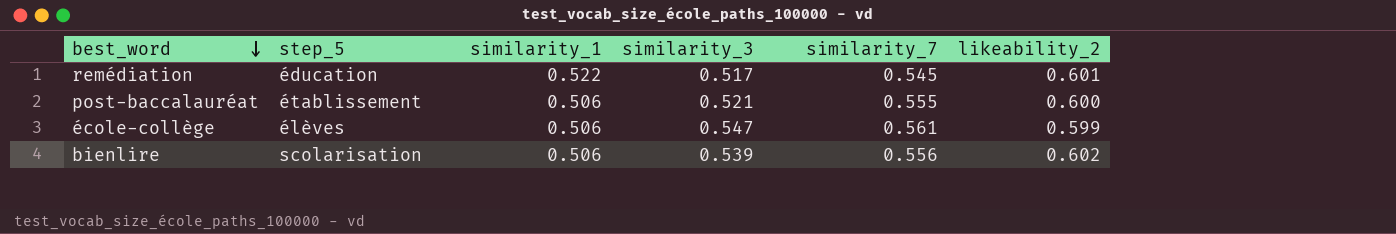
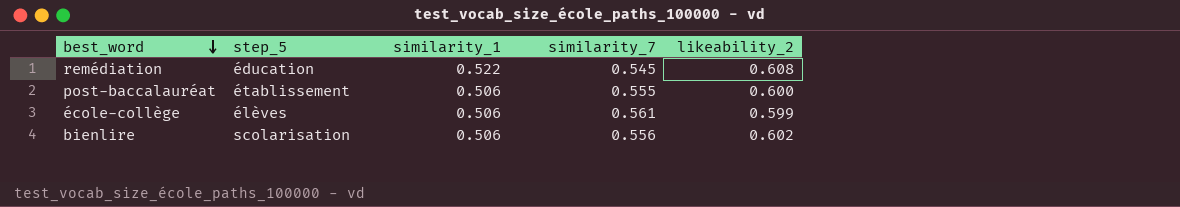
column similarity_3 | position: 4 -> none
remédiation | likeability_2: 0.601 -> 0.608

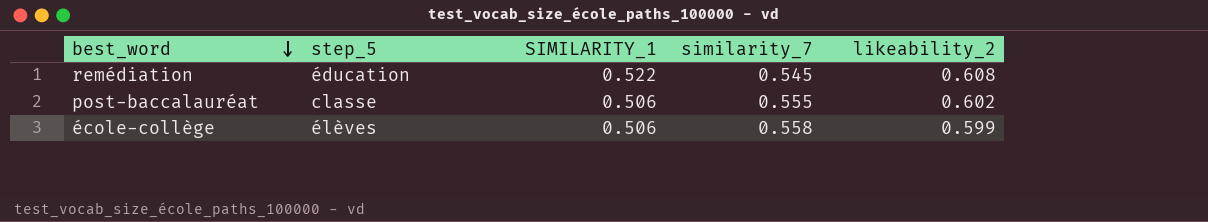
column name: similarity_1 -> SIMILARITY_1
row bienlire: scolarisation | 0.506 | 0.556 | 0.602 -> none
post-baccalauréat | step_5: établissement -> classe
post-baccalauréat | likeability_2: 0.600 -> 0.602
école-collège | similarity_7: 0.561 -> 0.558

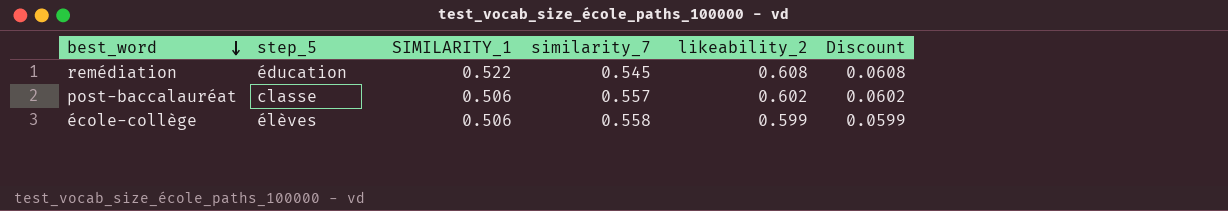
column Discount | formula: none -> [likeability_2] * 0.1
post-baccalauréat | similarity_7: 0.555 -> 0.557

